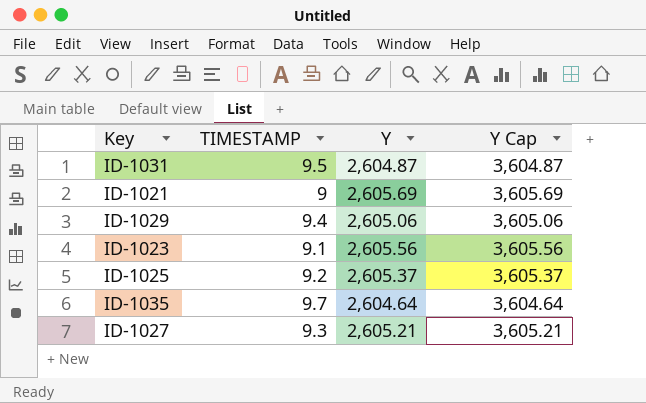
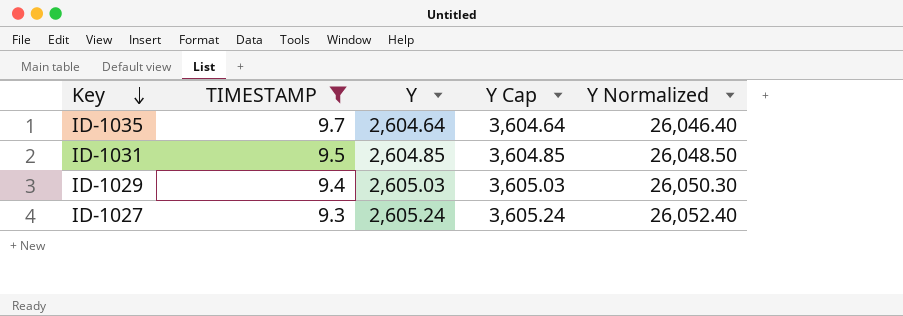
filter: none -> TIMESTAMP >= 9.3
row order: none -> Key descending
column Y Normalized | formula: none -> [Y] * 10
ID-1031 | Y: 2,604.87 -> 2,604.85
ID-1031 | Y Cap: 3,604.87 -> 3,604.85
ID-1029 | Y: 2,605.06 -> 2,605.03
ID-1029 | Y Cap: 3,605.06 -> 3,605.03
ID-1027 | Y: 2,605.21 -> 2,605.24
ID-1027 | Y Cap: 3,605.21 -> 3,605.24

